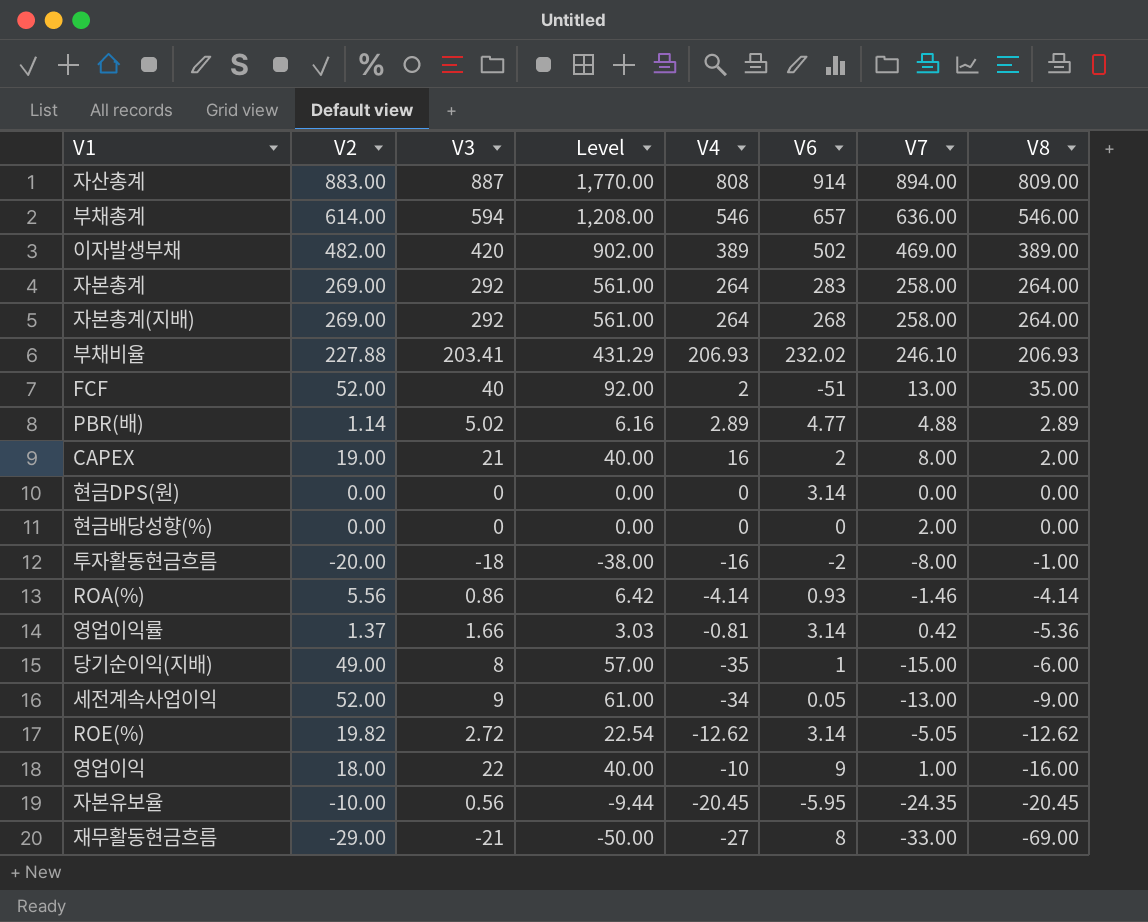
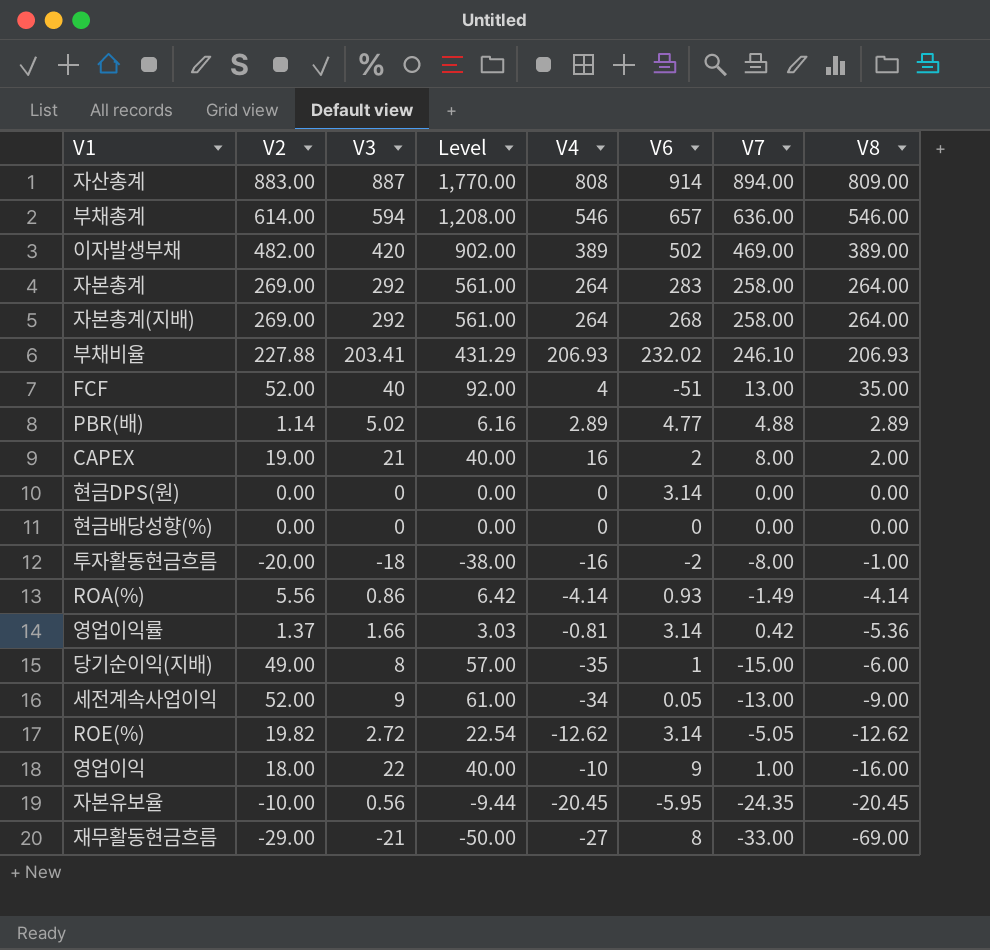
FCF | V4: 2 -> 4
현금배당성향(%) | V7: 2.00 -> 0.00
ROA(%) | V7: -1.46 -> -1.49

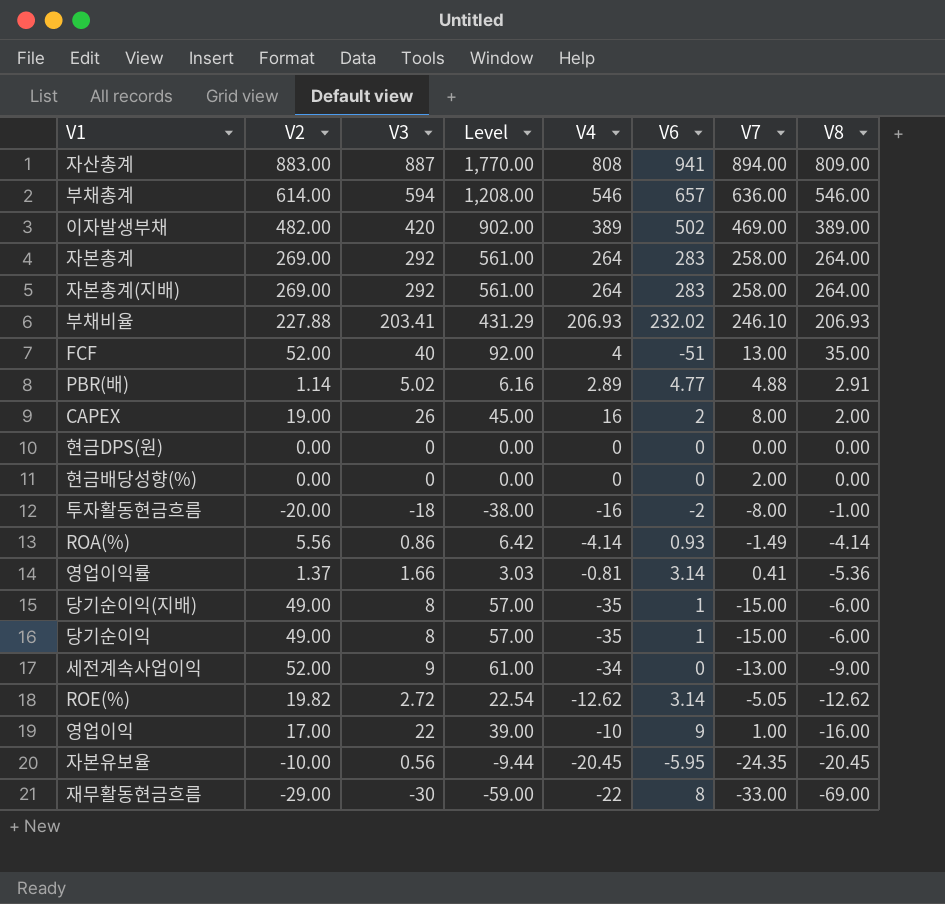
자산총계 | V6: 914 -> 941
자본총계(지배) | V6: 268 -> 283
PBR(배) | V8: 2.89 -> 2.91
CAPEX | V3: 21 -> 26
CAPEX | Level: 40.00 -> 45.00
현금DPS(원) | V6: 3.14 -> 0
현금배당성향(%) | V7: 0.00 -> 2.00
영업이익률 | V7: 0.42 -> 0.41
row 당기순이익: none -> 49.00 | 8 | 57.00 | -35 | 1 | -15.00 | -6.00
세전계속사업이익 | V6: 0.05 -> 0
영업이익 | V2: 18.00 -> 17.00
영업이익 | Level: 40.00 -> 39.00
재무활동현금흐름 | V3: -21 -> -30
재무활동현금흐름 | Level: -50.00 -> -59.00
재무활동현금흐름 | V4: -27 -> -22

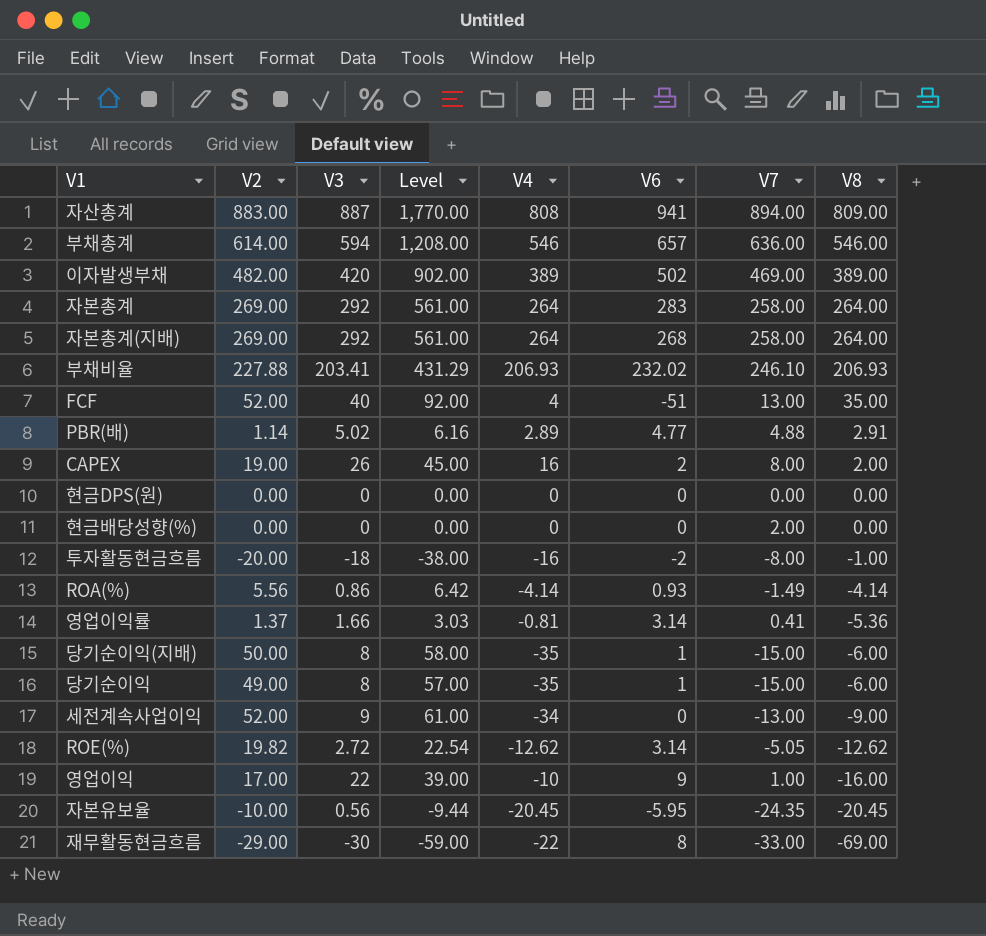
자본총계(지배) | V6: 283 -> 268
당기순이익(지배) | V2: 49.00 -> 50.00
당기순이익(지배) | Level: 57.00 -> 58.00

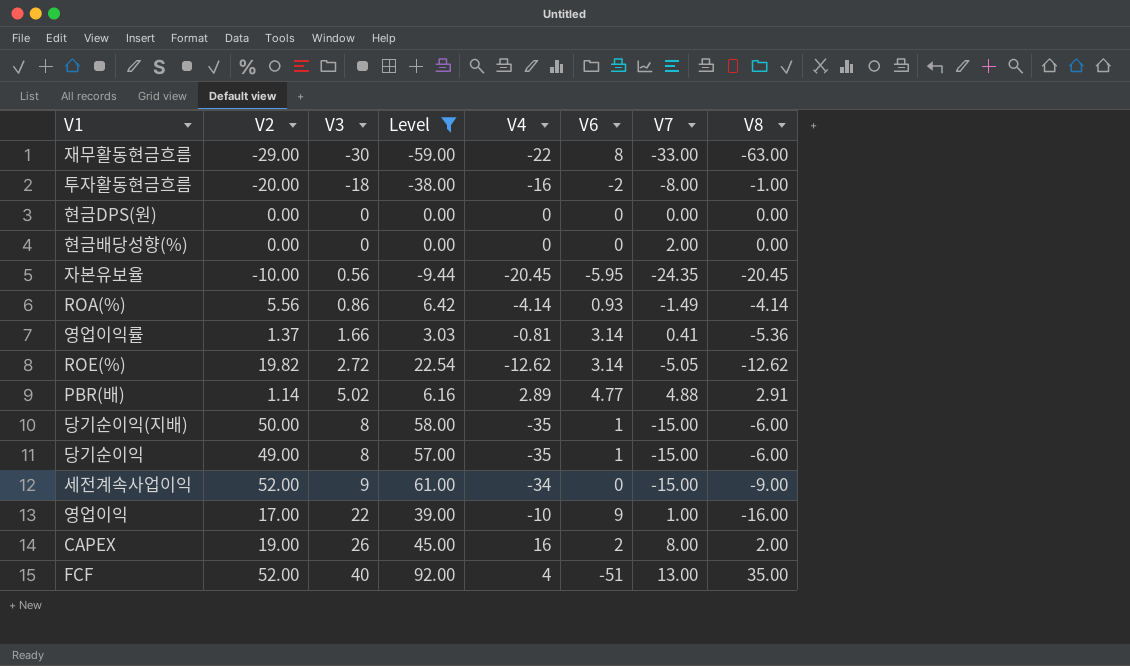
filter: none -> Level <= 92.00
row order: V8 descending -> V3 ascending
재무활동현금흐름 | V8: -69.00 -> -63.00
세전계속사업이익 | V7: -13.00 -> -15.00

